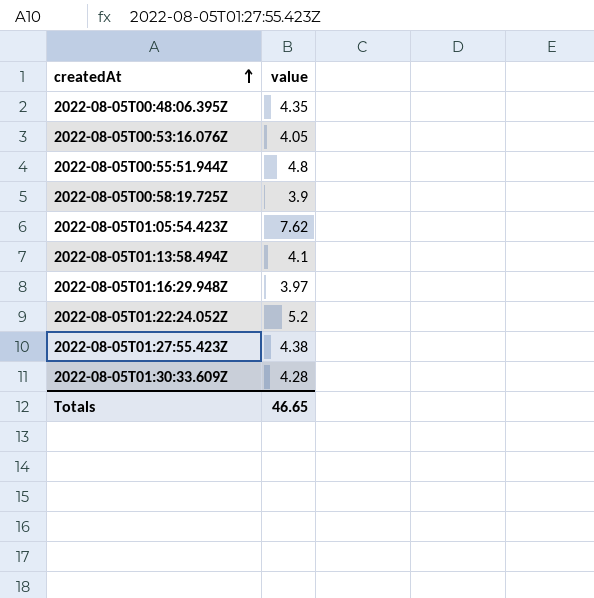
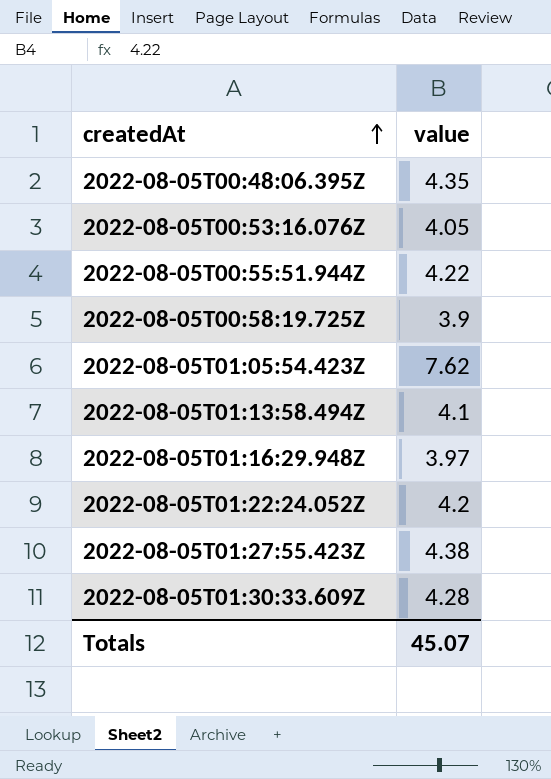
2022-08-05T00:55:51.944Z | value: 4.8 -> 4.22
2022-08-05T01:22:24.052Z | value: 5.2 -> 4.2
Totals | value: 46.65 -> 45.07

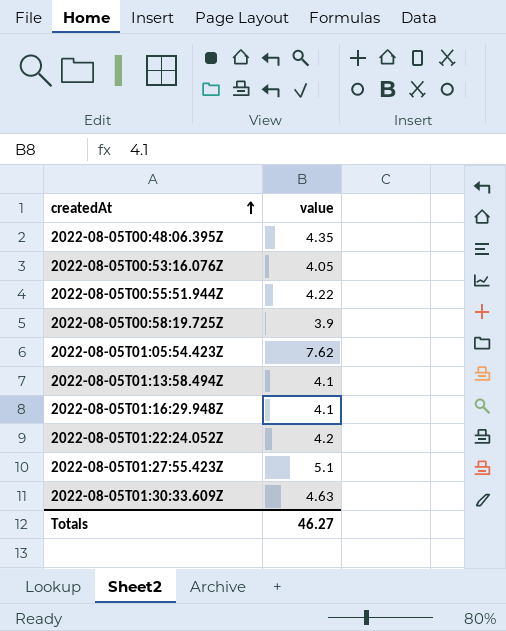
2022-08-05T01:16:29.948Z | value: 3.97 -> 4.1
2022-08-05T01:27:55.423Z | value: 4.38 -> 5.1
2022-08-05T01:30:33.609Z | value: 4.28 -> 4.63
Totals | value: 45.07 -> 46.27

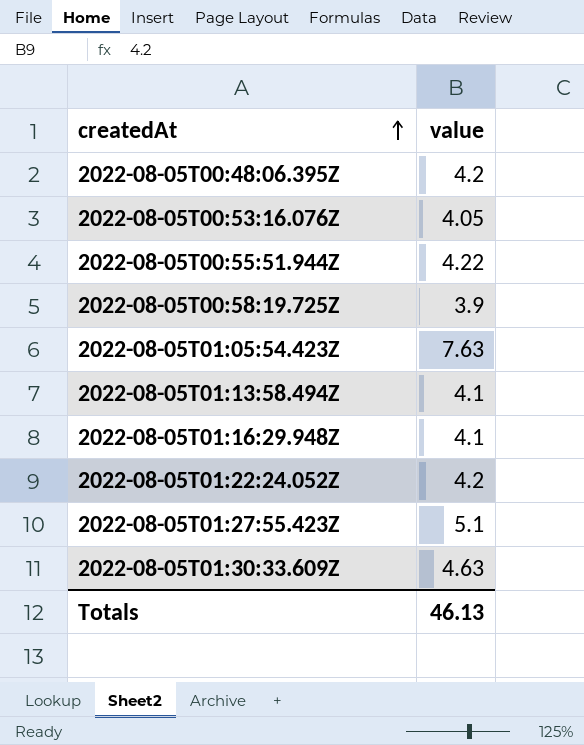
2022-08-05T00:48:06.395Z | value: 4.35 -> 4.2
2022-08-05T01:05:54.423Z | value: 7.62 -> 7.63
Totals | value: 46.27 -> 46.13

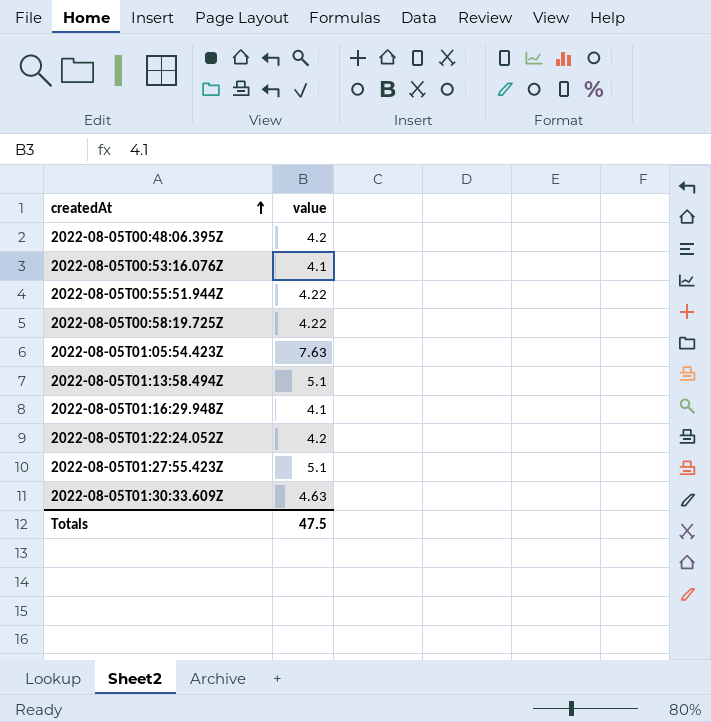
2022-08-05T00:53:16.076Z | value: 4.05 -> 4.1
2022-08-05T00:58:19.725Z | value: 3.9 -> 4.22
2022-08-05T01:13:58.494Z | value: 4.1 -> 5.1
Totals | value: 46.13 -> 47.5

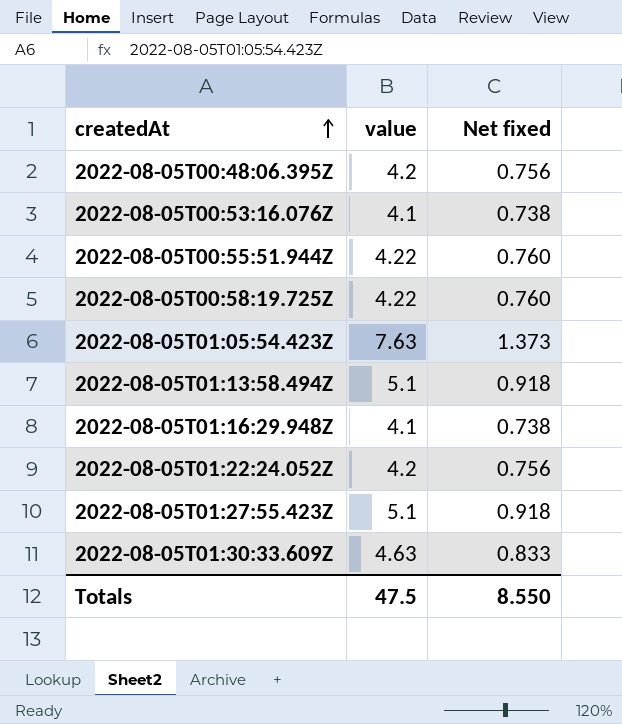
column Net fixed | formula: none -> [value] * 0.18

